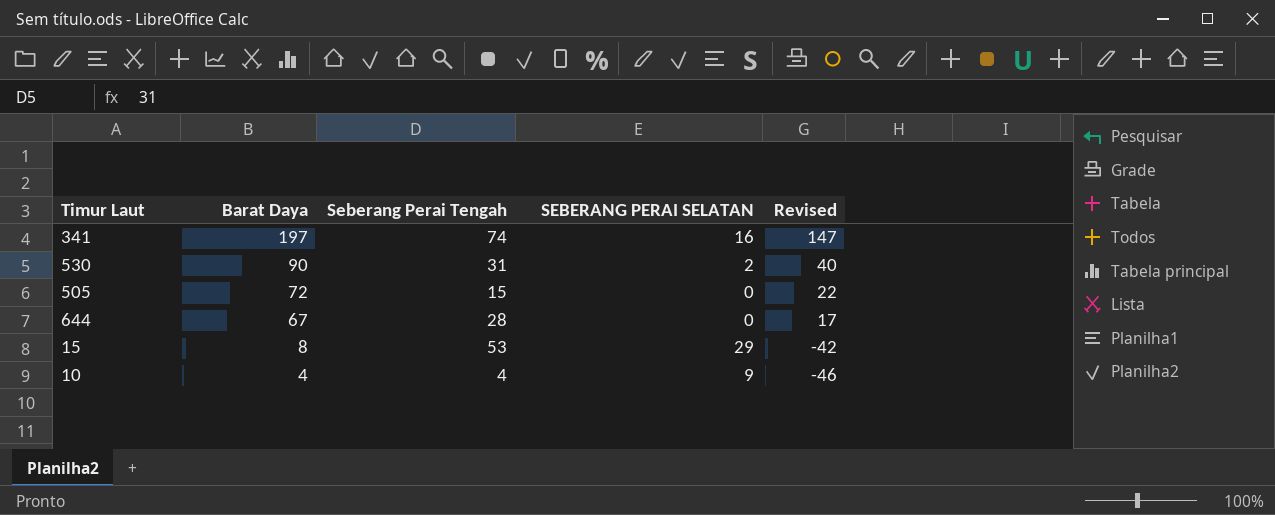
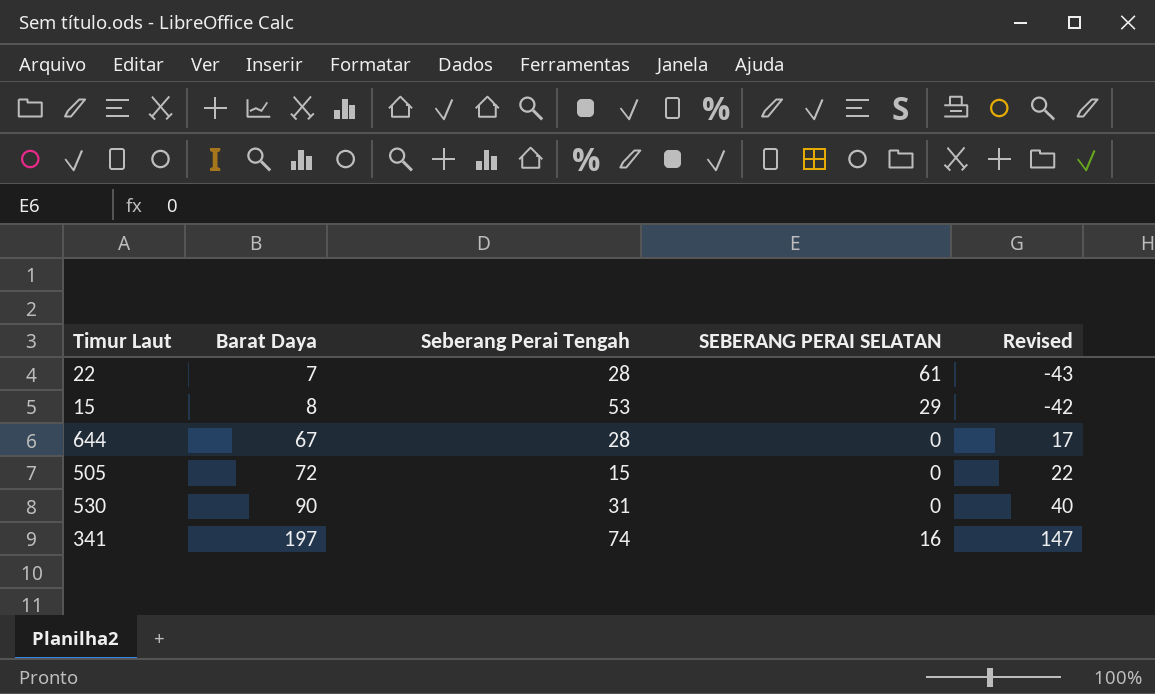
row order: Barat Daya descending -> Barat Daya ascending
row 10: 4 | 4 | 9 | -46 -> none
row 22: none -> 7 | 28 | 61 | -43
530 | SEBERANG PERAI SELATAN: 2 -> 0

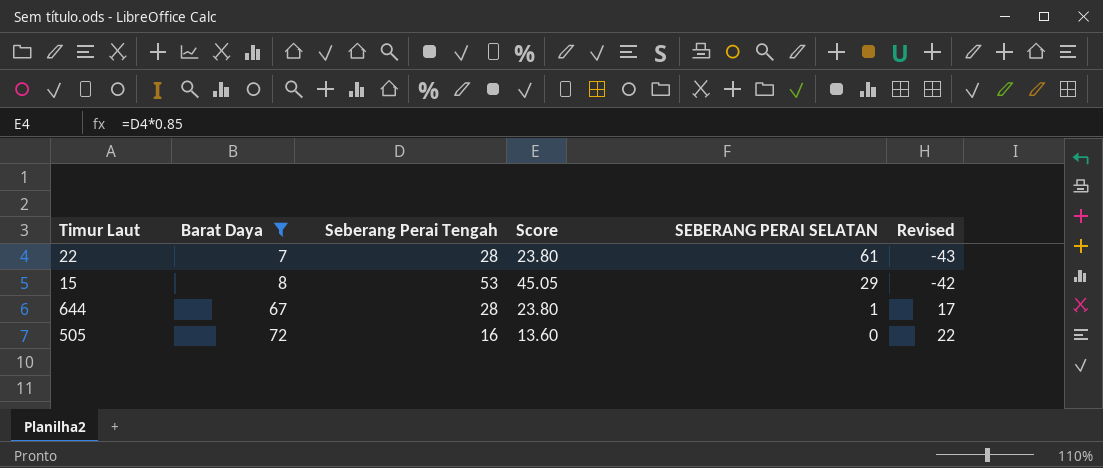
filter: none -> Barat Daya <= 72
column Score | formula: none -> [Seberang Perai Tengah] * 0.85
644 | SEBERANG PERAI SELATAN: 0 -> 1
505 | Seberang Perai Tengah: 15 -> 16

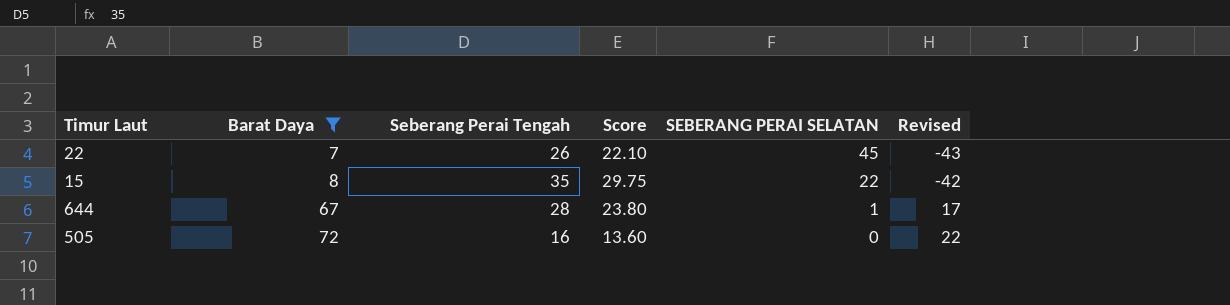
22 | Seberang Perai Tengah: 28 -> 26
22 | Score: 23.80 -> 22.10
22 | SEBERANG PERAI SELATAN: 61 -> 45
15 | Seberang Perai Tengah: 53 -> 35
15 | Score: 45.05 -> 29.75
15 | SEBERANG PERAI SELATAN: 29 -> 22

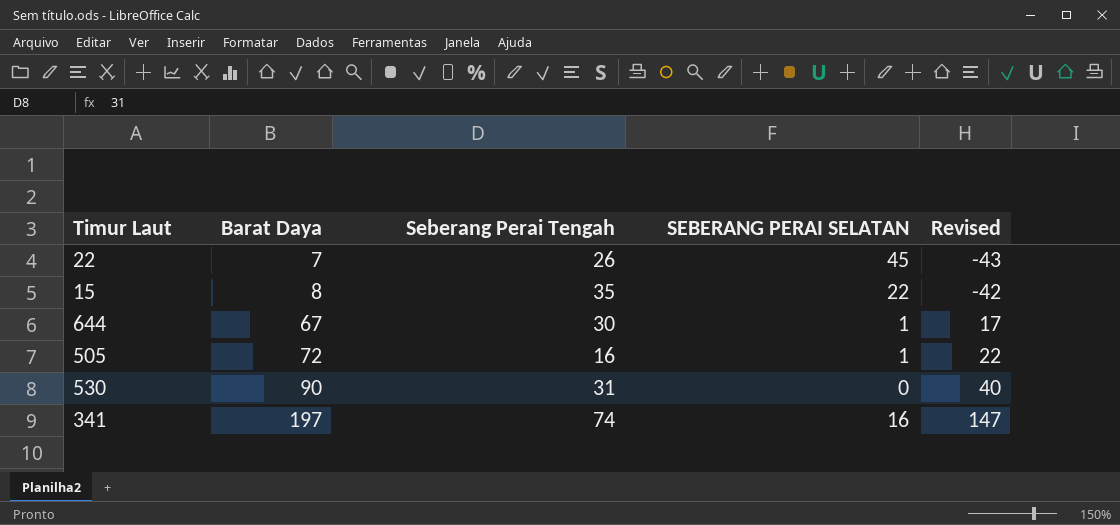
filter: Barat Daya <= 72 -> none
column Score | formula: [Seberang Perai Tengah] * 0.85 -> none
644 | Seberang Perai Tengah: 28 -> 30
505 | SEBERANG PERAI SELATAN: 0 -> 1

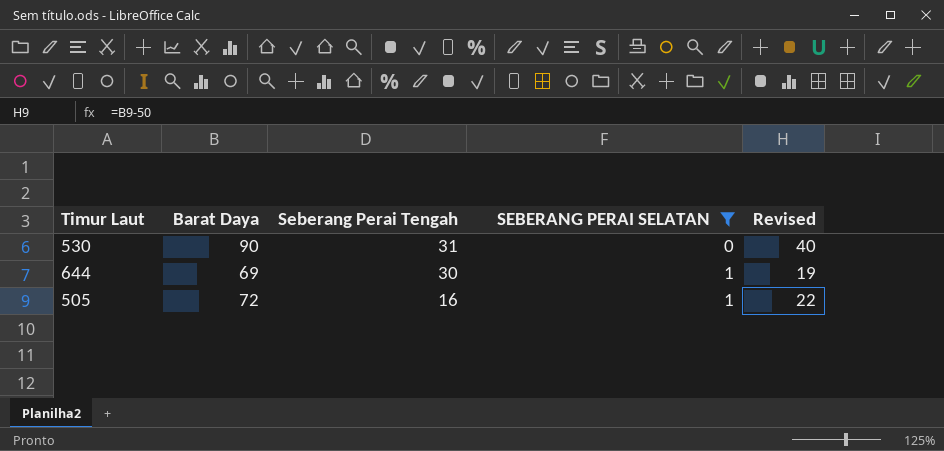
filter: none -> SEBERANG PERAI SELATAN <= 1
row order: Barat Daya ascending -> Seberang Perai Tengah descending
644 | Barat Daya: 67 -> 69
644 | Revised: 17 -> 19

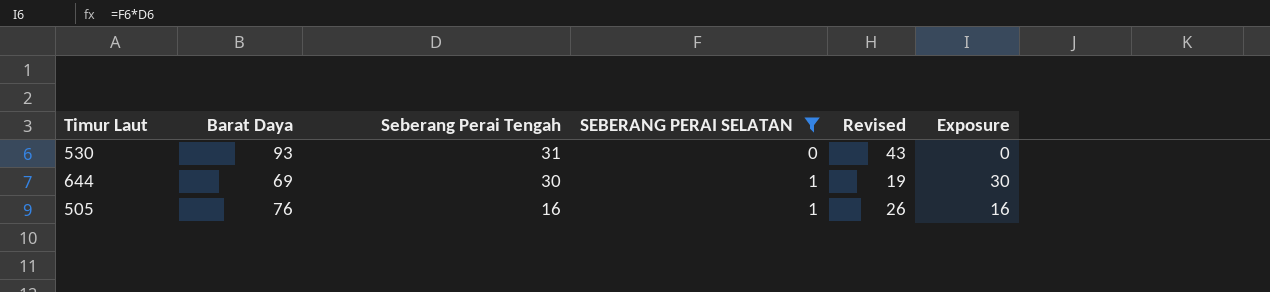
column Exposure | formula: none -> [Seberang Perai Tengah] * [SEBERANG PERAI SELATAN]
530 | Barat Daya: 90 -> 93
530 | Revised: 40 -> 43
505 | Barat Daya: 72 -> 76
505 | Revised: 22 -> 26

